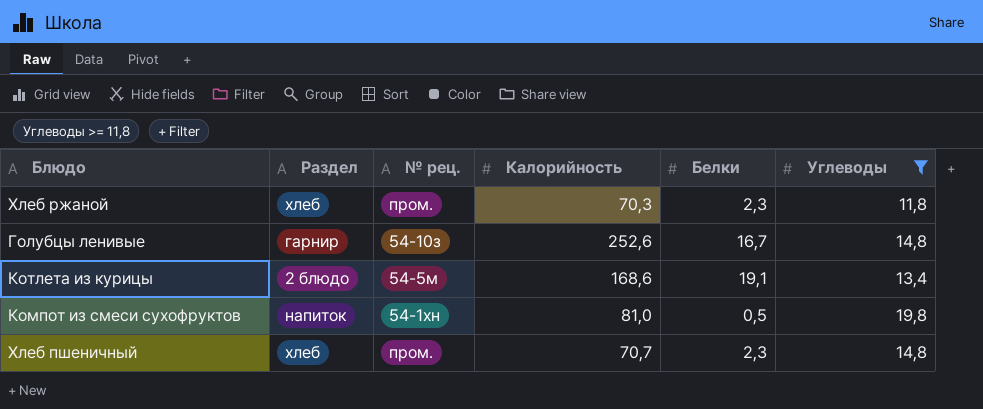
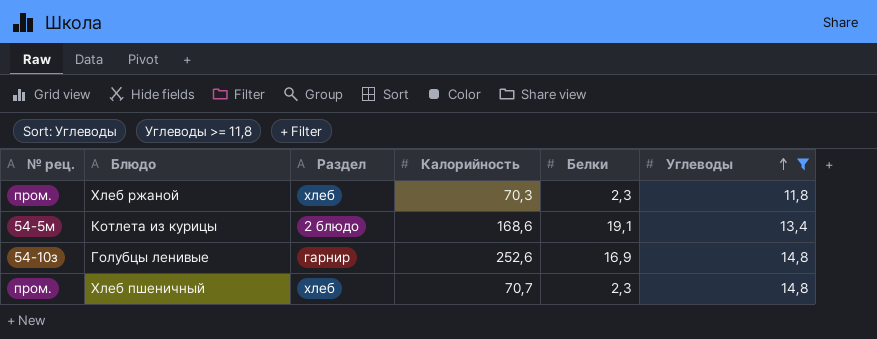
row order: none -> Углеводы ascending
column № рец. | position: 3 -> 1
row Компот из смеси сухофруктов: напиток | 54-1хн | 81,0 | 0,5 | 19,8 -> none
Голубцы ленивые | Белки: 16,7 -> 16,9

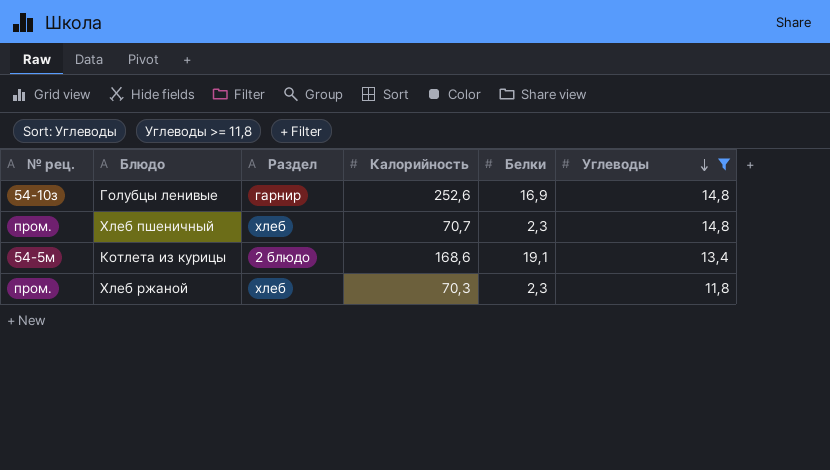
row order: Углеводы ascending -> Углеводы descending

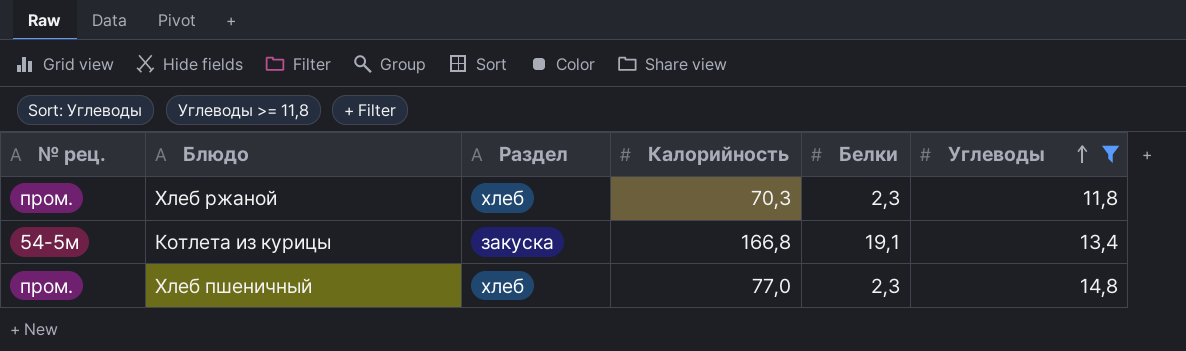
row order: Углеводы descending -> Углеводы ascending
row Голубцы ленивые: 54-10з | гарнир | 252,6 | 16,9 | 14,8 -> none
Котлета из курицы | Раздел: 2 блюдо -> закуска
Котлета из курицы | Калорийность: 168,6 -> 166,8
Хлеб пшеничный | Калорийность: 70,7 -> 77,0

